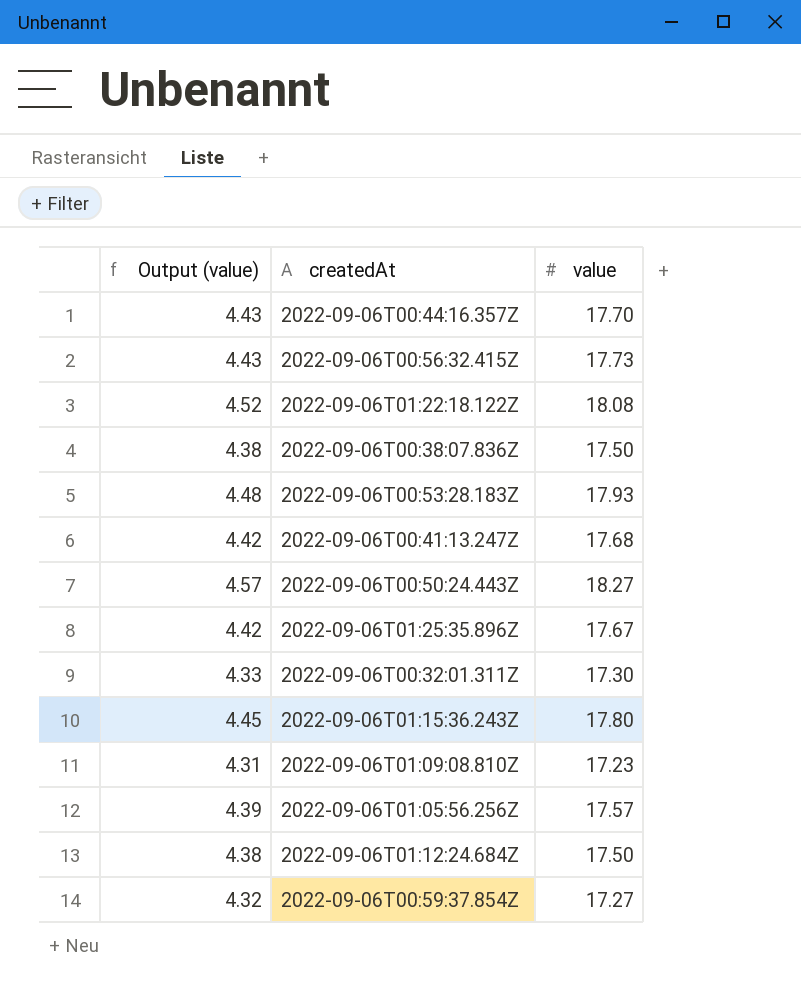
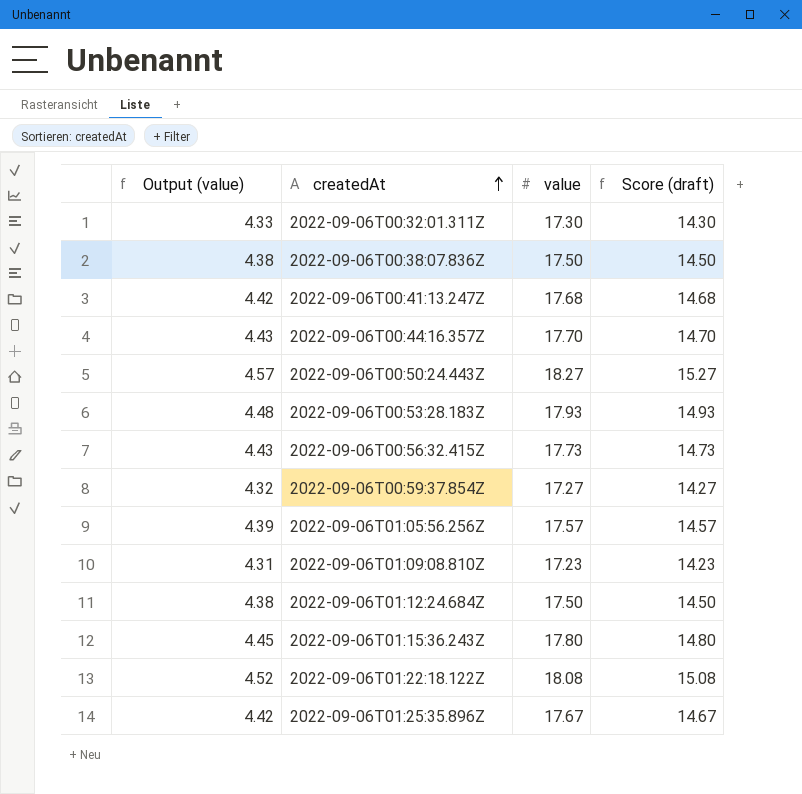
row order: none -> createdAt ascending
column Score (draft) | formula: none -> [value] - 3

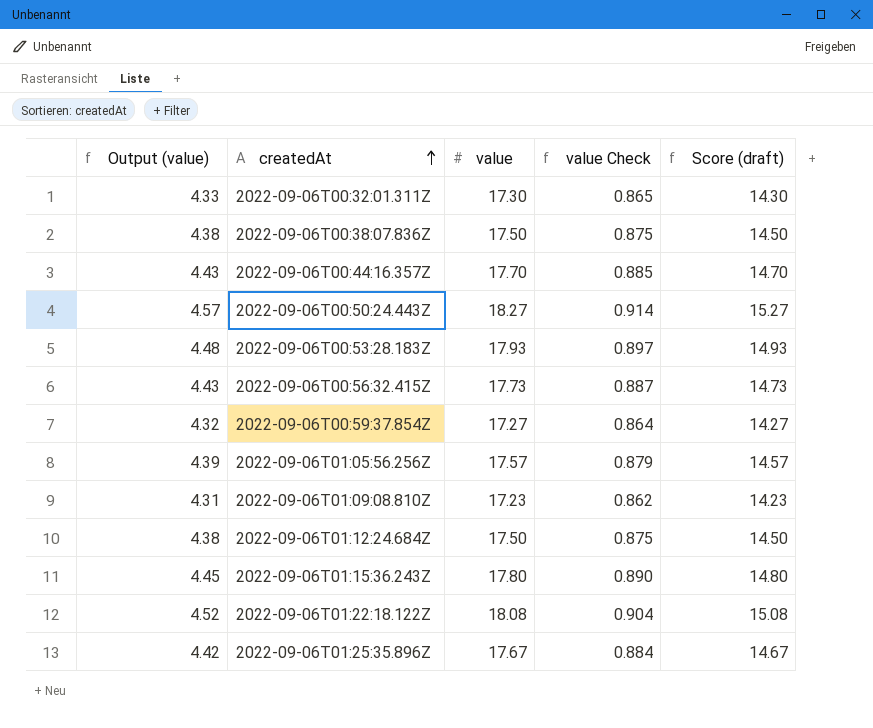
column value Check | formula: none -> [value] * 0.05
row 2022-09-06T00:41:13.247Z: 4.42 | 17.68 | 14.68 -> none

